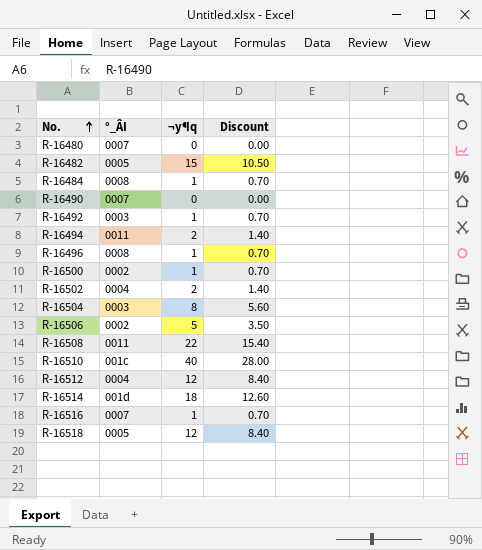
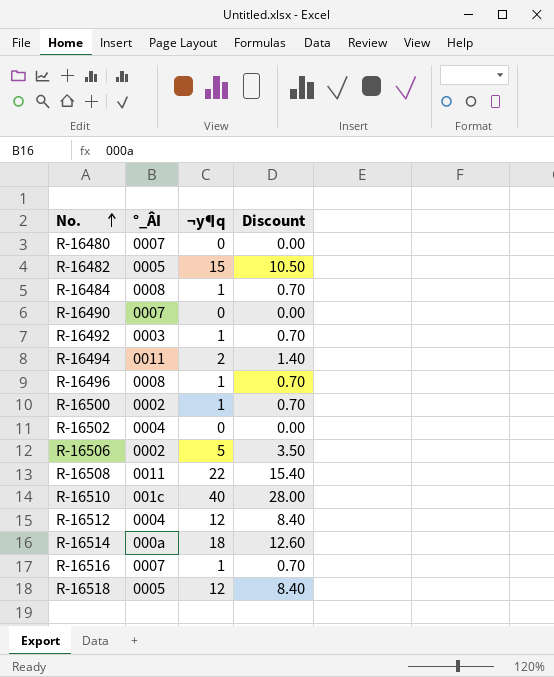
row R-16504: 0003 | 8 | 5.60 -> none
R-16502 | ¬y¶q: 2 -> 0
R-16502 | Discount: 1.40 -> 0.00
R-16514 | °_ÂI: 001d -> 000a

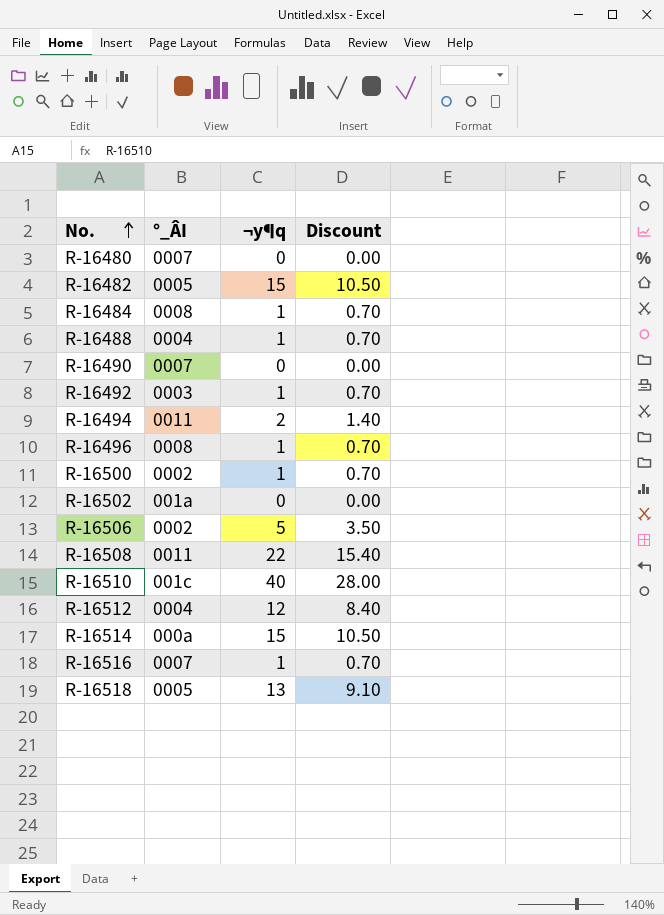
row R-16488: none -> 0004 | 1 | 0.70
R-16502 | °_ÂI: 0004 -> 001a
R-16514 | ¬y¶q: 18 -> 15
R-16514 | Discount: 12.60 -> 10.50
R-16518 | ¬y¶q: 12 -> 13
R-16518 | Discount: 8.40 -> 9.10

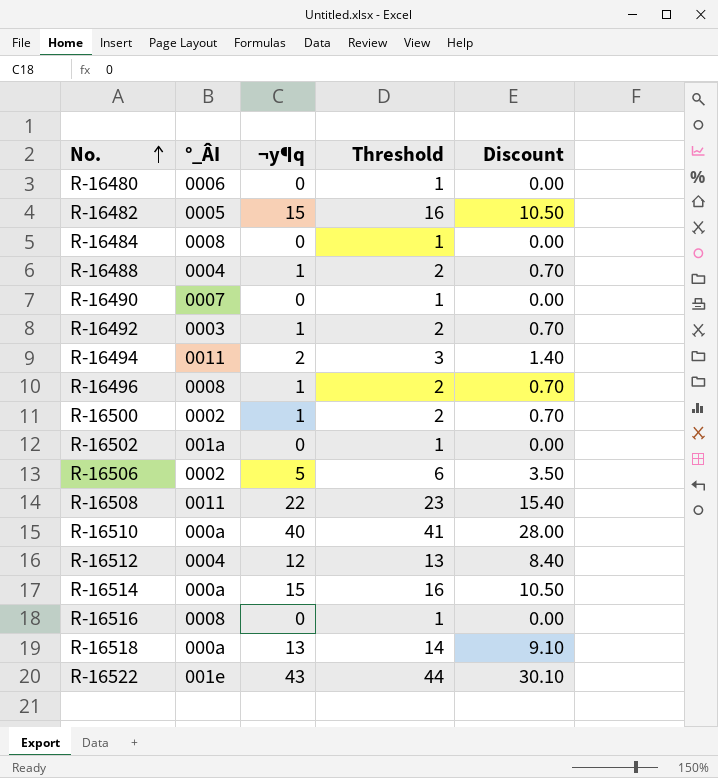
column Threshold | formula: none -> [¬y¶q] + 1
R-16480 | °_ÂI: 0007 -> 0006
R-16484 | ¬y¶q: 1 -> 0
R-16484 | Discount: 0.70 -> 0.00
R-16510 | °_ÂI: 001c -> 000a
R-16516 | °_ÂI: 0007 -> 0008
R-16516 | ¬y¶q: 1 -> 0
R-16516 | Discount: 0.70 -> 0.00
R-16518 | °_ÂI: 0005 -> 000a
row R-16522: none -> 001e | 43 | 44 | 30.10

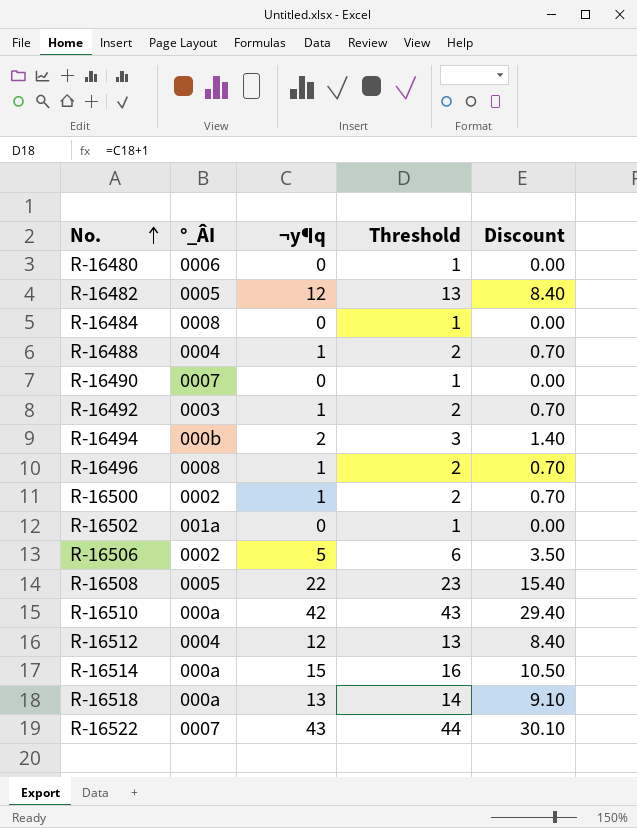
row R-16516: 0008 | 0 | 1 | 0.00 -> none
R-16482 | ¬y¶q: 15 -> 12
R-16482 | Threshold: 16 -> 13
R-16482 | Discount: 10.50 -> 8.40
R-16494 | °_ÂI: 0011 -> 000b
R-16508 | °_ÂI: 0011 -> 0005
R-16510 | ¬y¶q: 40 -> 42
R-16510 | Threshold: 41 -> 43
R-16510 | Discount: 28.00 -> 29.40
R-16522 | °_ÂI: 001e -> 0007

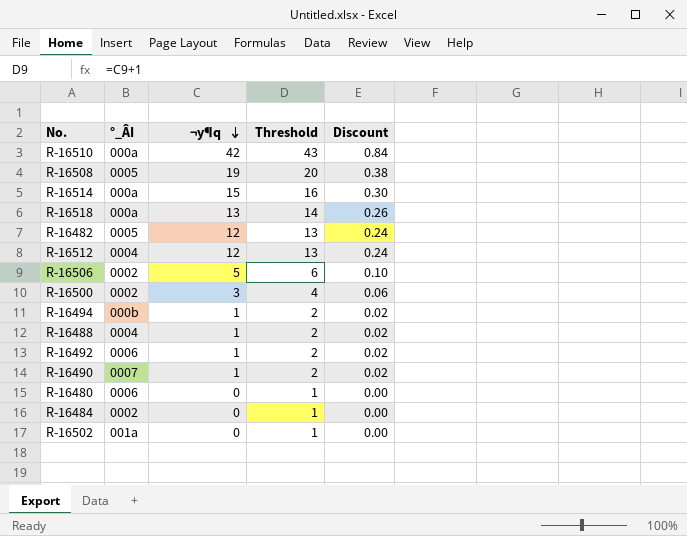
row order: No. ascending -> ¬y¶q descending
column Discount | formula: [¬y¶q] * 0.7 -> [¬y¶q] * 0.02
row R-16496: 0008 | 1 | 2 | 0.70 -> none
row R-16522: 0007 | 43 | 44 | 30.10 -> none
R-16508 | ¬y¶q: 22 -> 19
R-16508 | Threshold: 23 -> 20
R-16500 | ¬y¶q: 1 -> 3
R-16500 | Threshold: 2 -> 4
R-16494 | ¬y¶q: 2 -> 1
R-16494 | Threshold: 3 -> 2
R-16492 | °_ÂI: 0003 -> 0006
R-16490 | ¬y¶q: 0 -> 1
R-16490 | Threshold: 1 -> 2
R-16484 | °_ÂI: 0008 -> 0002

